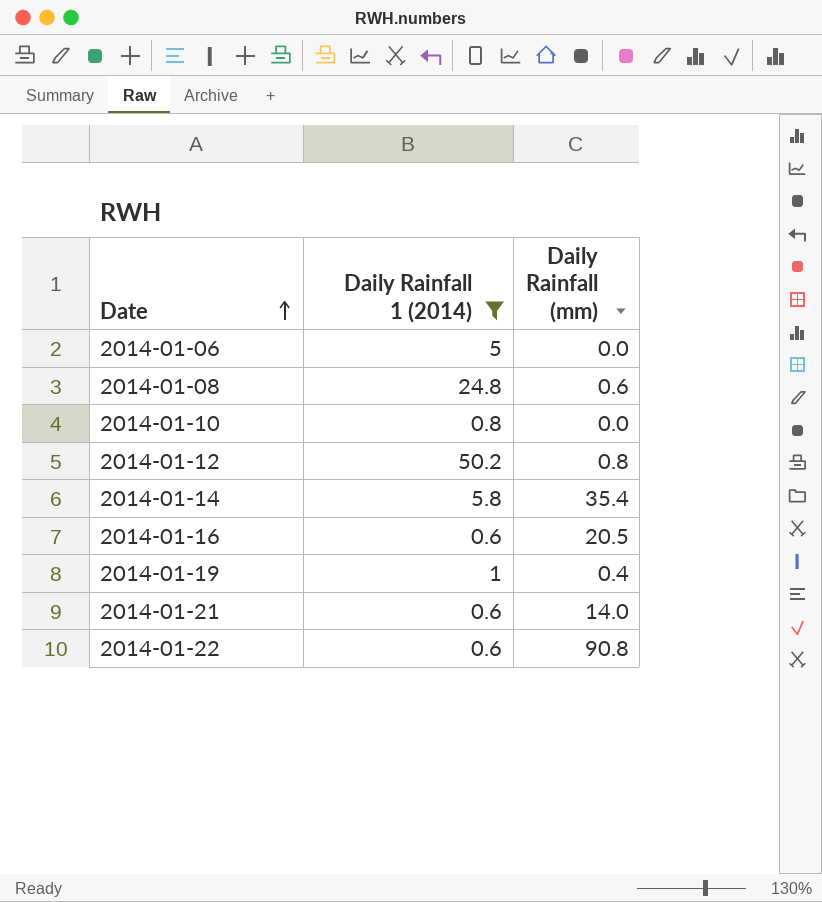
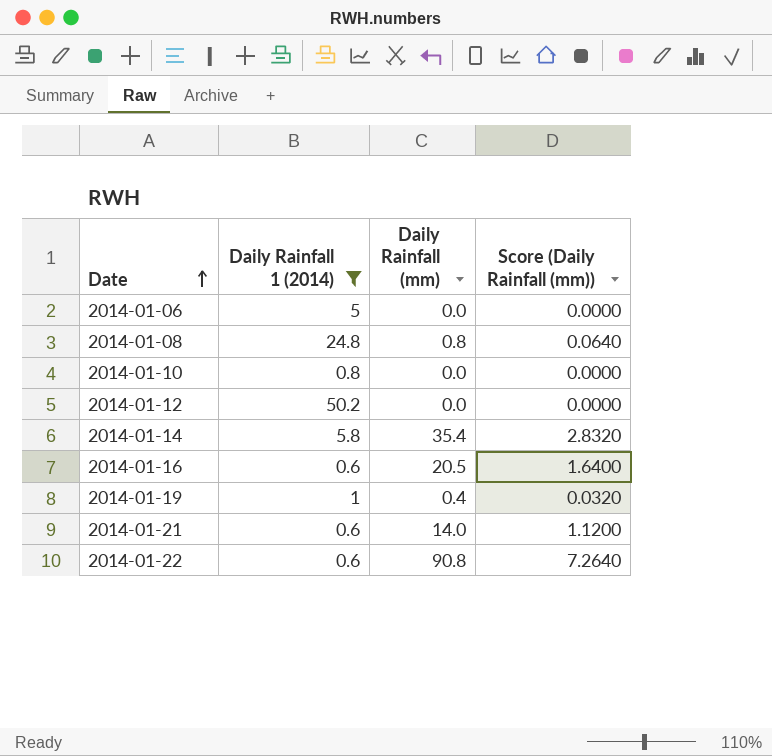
column Score (Daily Rainfall (mm)) | formula: none -> [Daily Rainfall (mm)] * 0.08
2014-01-08 | Daily Rainfall (mm): 0.6 -> 0.8
2014-01-12 | Daily Rainfall (mm): 0.8 -> 0.0

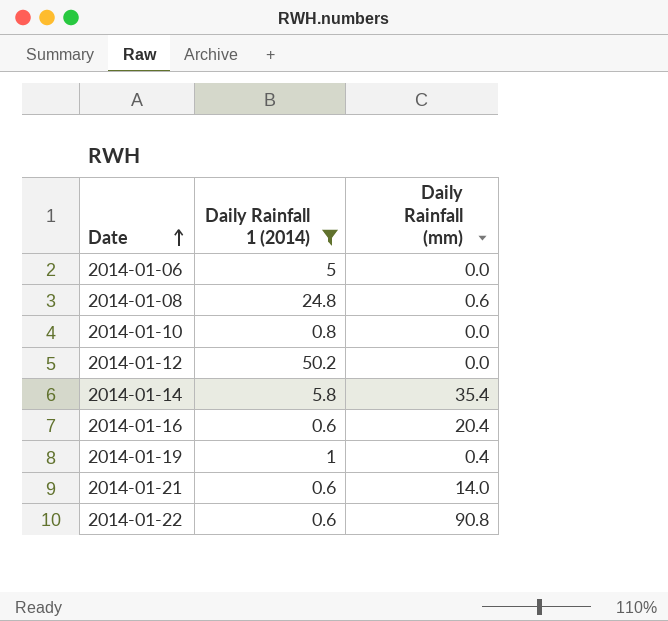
column Score (Daily Rainfall (mm)) | formula: [Daily Rainfall (mm)] * 0.08 -> none
2014-01-08 | Daily Rainfall (mm): 0.8 -> 0.6
2014-01-16 | Daily Rainfall (mm): 20.5 -> 20.4

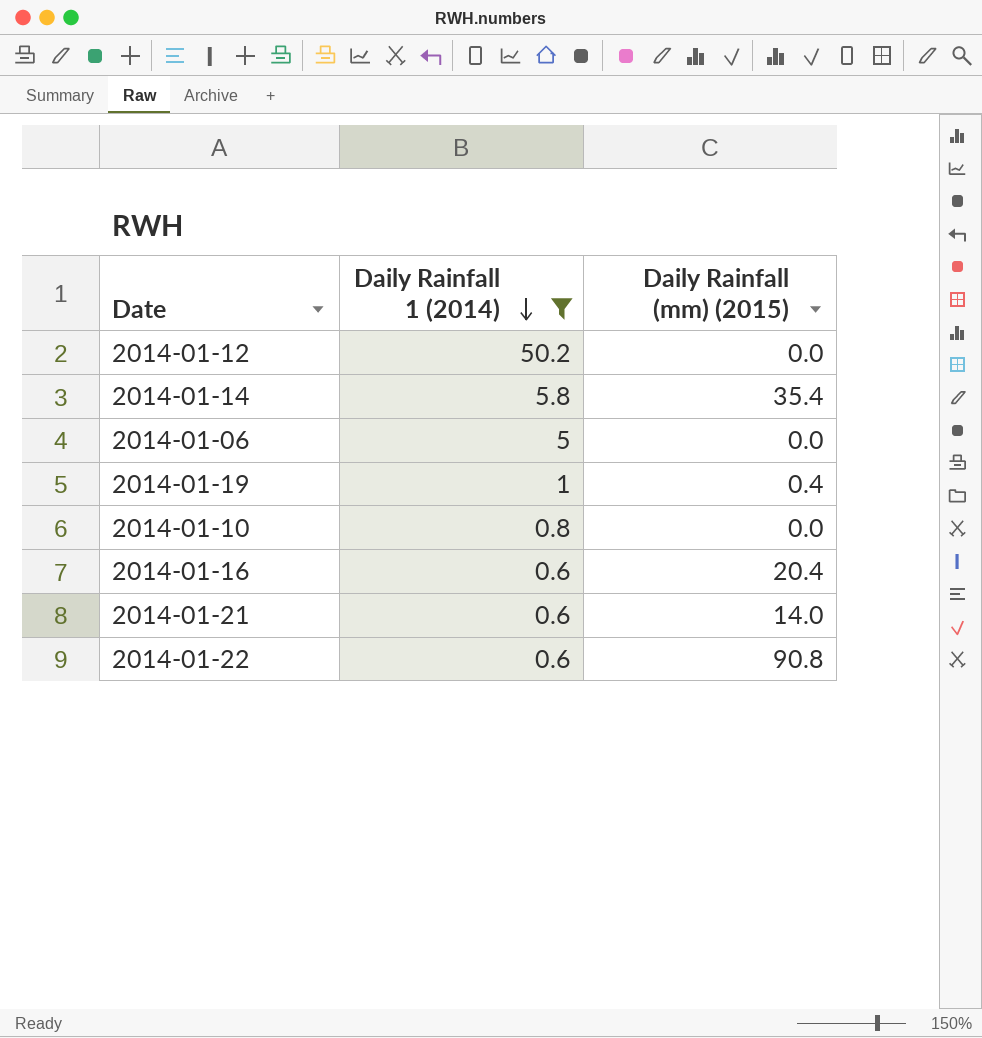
row order: Date ascending -> Daily Rainfall 1 (2014) descending
column name: Daily Rainfall (mm) -> Daily Rainfall (mm) (2015)
row 2014-01-08: 24.8 | 0.6 -> none

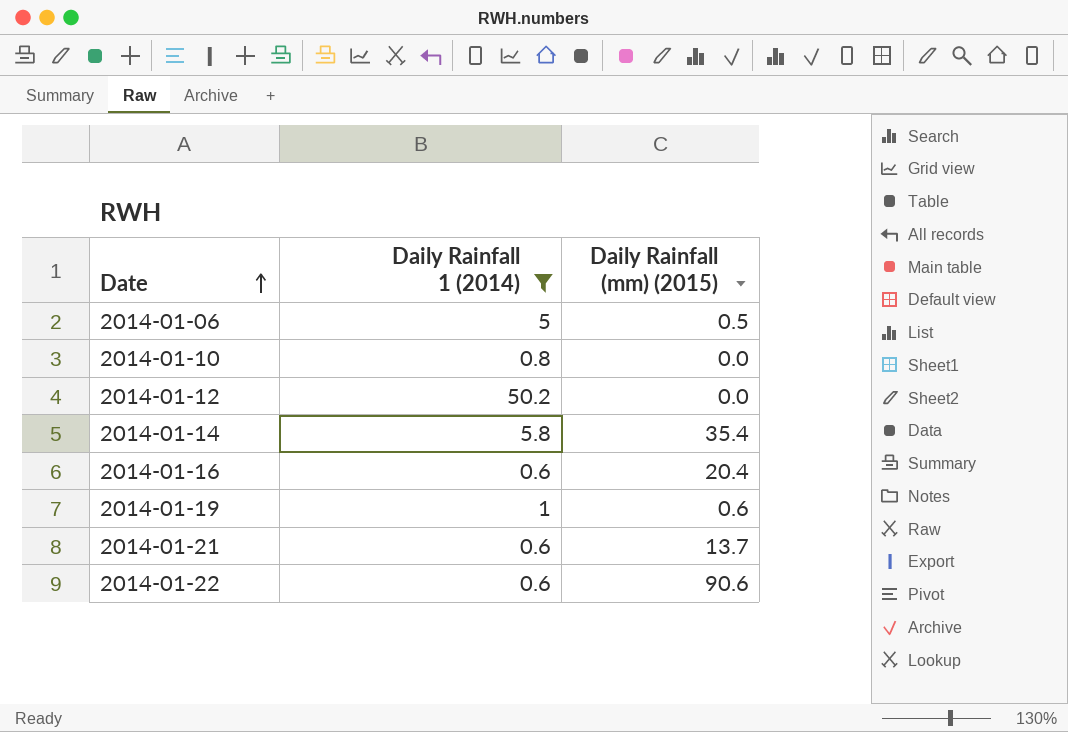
row order: Daily Rainfall 1 (2014) descending -> Date ascending
2014-01-06 | Daily Rainfall (mm) (2015): 0.0 -> 0.5
2014-01-19 | Daily Rainfall (mm) (2015): 0.4 -> 0.6
2014-01-21 | Daily Rainfall (mm) (2015): 14.0 -> 13.7
2014-01-22 | Daily Rainfall (mm) (2015): 90.8 -> 90.6

